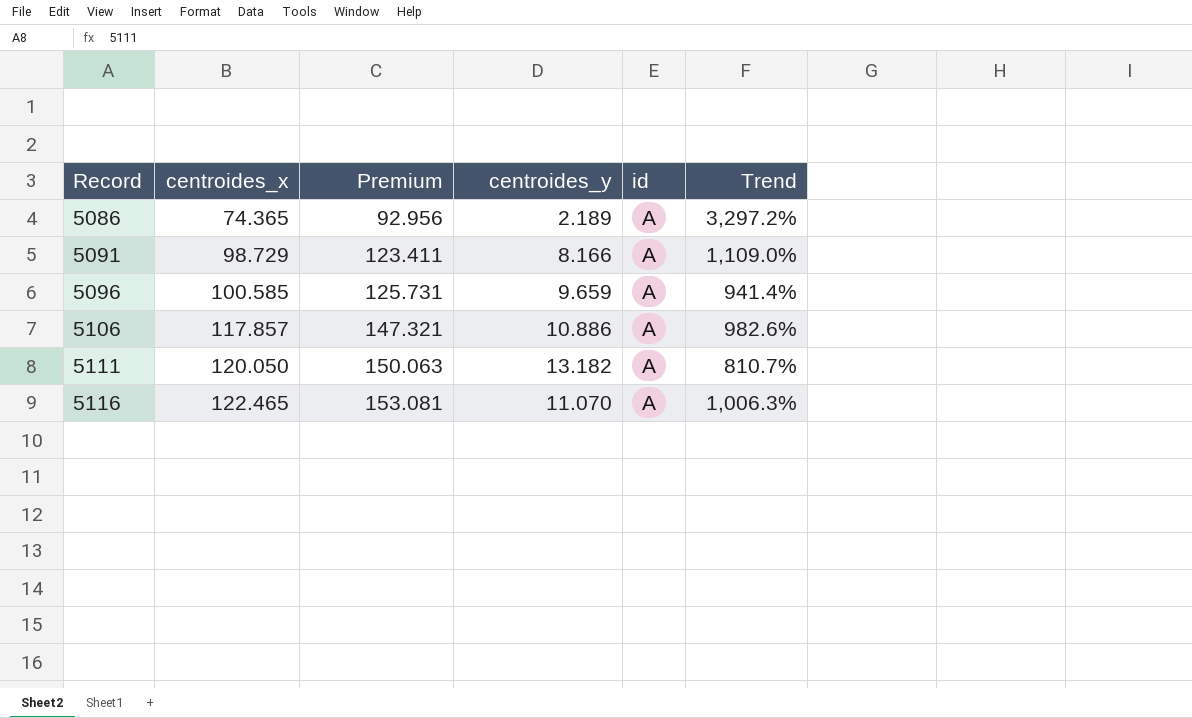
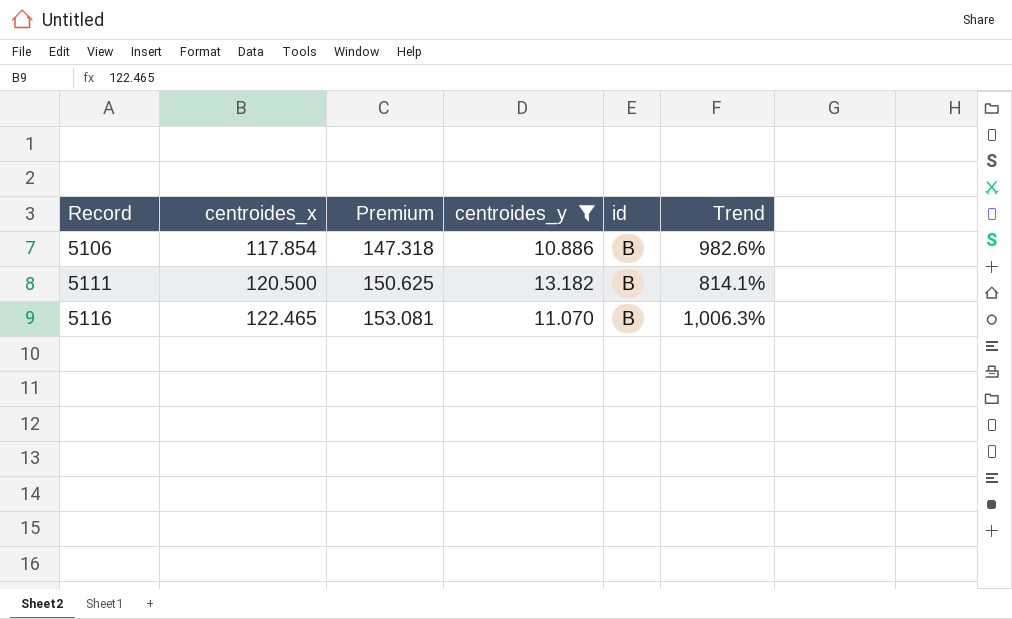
filter: none -> centroides_y >= 10.886
5106 | centroides_x: 117.857 -> 117.854
5106 | Premium: 147.321 -> 147.318
5106 | id: A -> B
5111 | centroides_x: 120.050 -> 120.500
5111 | Premium: 150.063 -> 150.625
5111 | id: A -> B
5111 | Trend: 810.7% -> 814.1%
5116 | id: A -> B

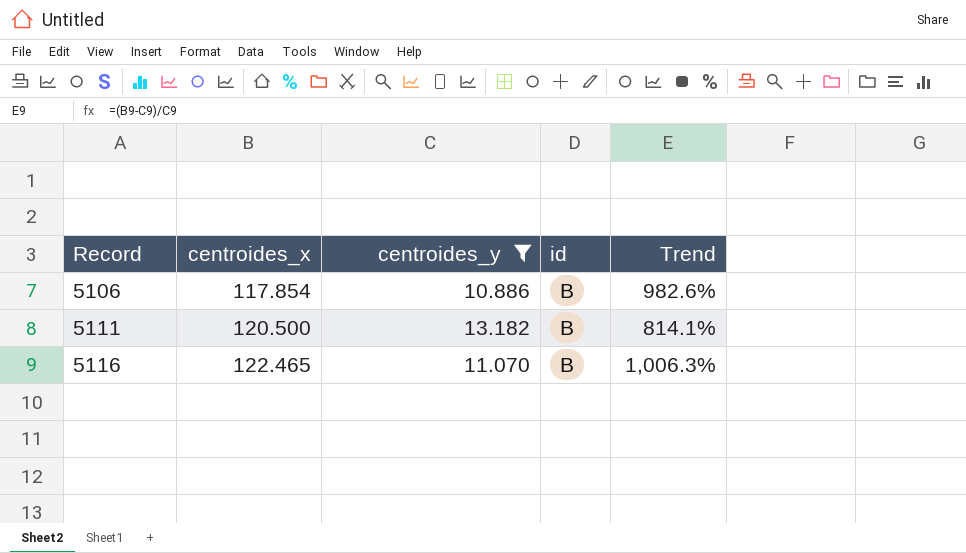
column Premium | formula: [centroides_x] * 1.25 -> none

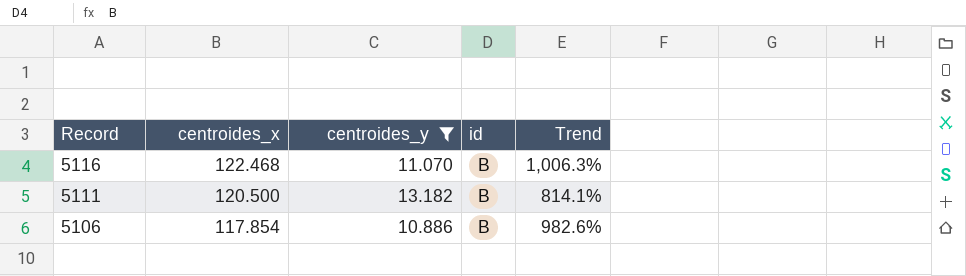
row order: Record ascending -> Record descending
5116 | centroides_x: 122.465 -> 122.468

